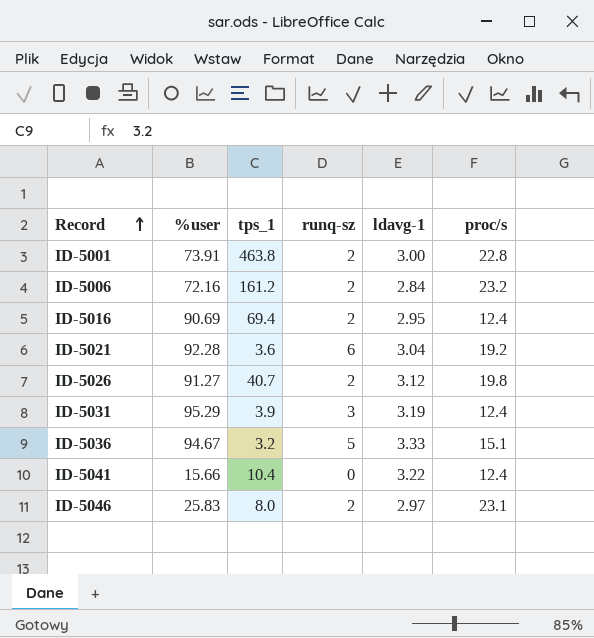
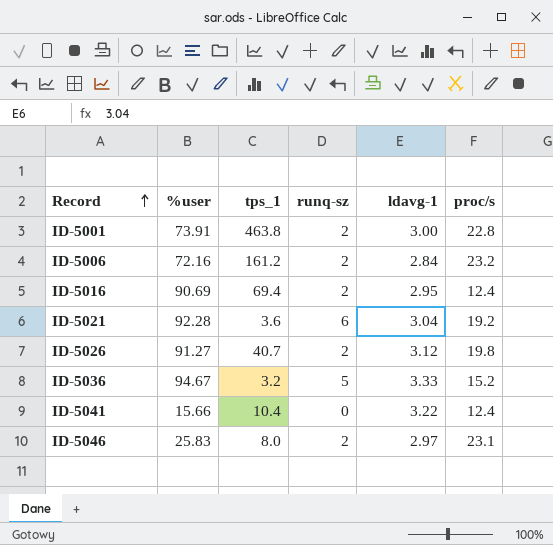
row ID-5031: 95.29 | 3.9 | 3 | 3.19 | 12.4 -> none
ID-5036 | proc/s: 15.1 -> 15.2

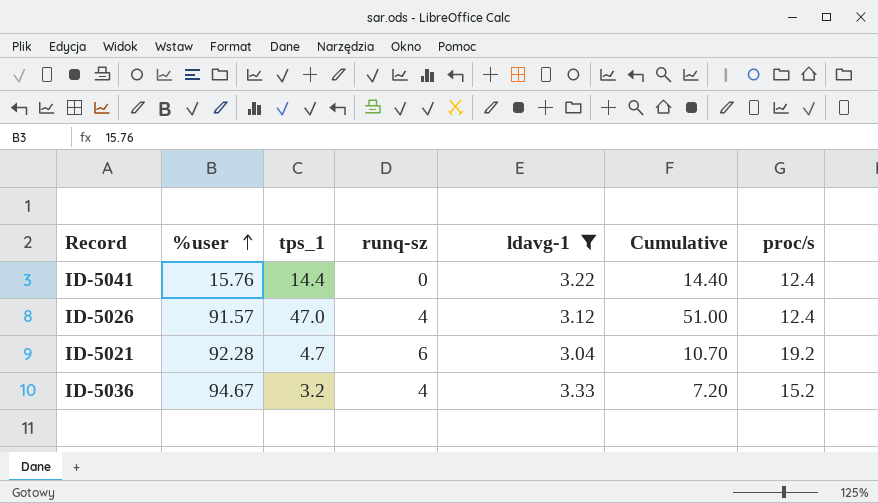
filter: none -> ldavg-1 >= 3.04
row order: Record ascending -> %user ascending
column Cumulative | formula: none -> [tps_1] + [runq-sz]
ID-5041 | %user: 15.66 -> 15.76
ID-5041 | tps_1: 10.4 -> 14.4
ID-5026 | %user: 91.27 -> 91.57
ID-5026 | tps_1: 40.7 -> 47.0
ID-5026 | runq-sz: 2 -> 4
ID-5026 | proc/s: 19.8 -> 12.4
ID-5021 | tps_1: 3.6 -> 4.7
ID-5036 | runq-sz: 5 -> 4

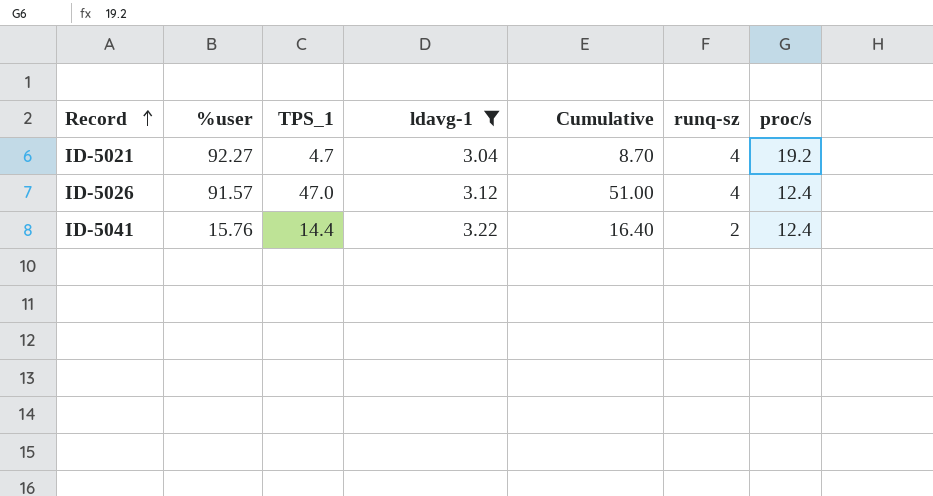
row order: %user ascending -> Record ascending
column name: tps_1 -> TPS_1
column runq-sz | position: 4 -> 6
row ID-5036: 94.67 | 3.2 | 4 | 3.33 | 7.20 | 15.2 -> none
ID-5021 | %user: 92.28 -> 92.27
ID-5021 | Cumulative: 10.70 -> 8.70
ID-5021 | runq-sz: 6 -> 4
ID-5041 | Cumulative: 14.40 -> 16.40
ID-5041 | runq-sz: 0 -> 2

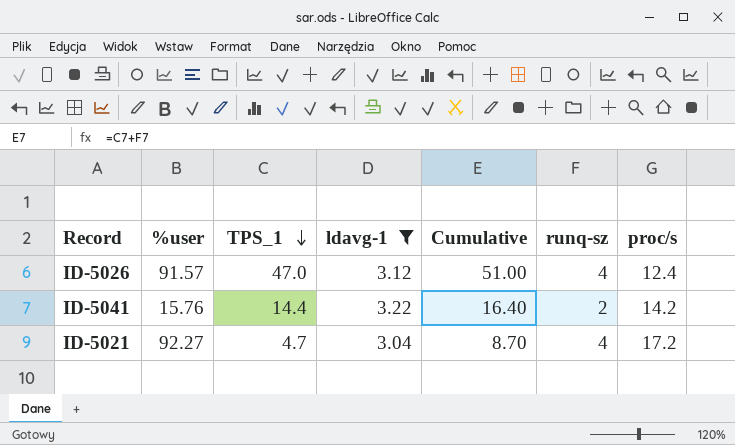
row order: Record ascending -> TPS_1 descending
ID-5041 | proc/s: 12.4 -> 14.2
ID-5021 | proc/s: 19.2 -> 17.2

